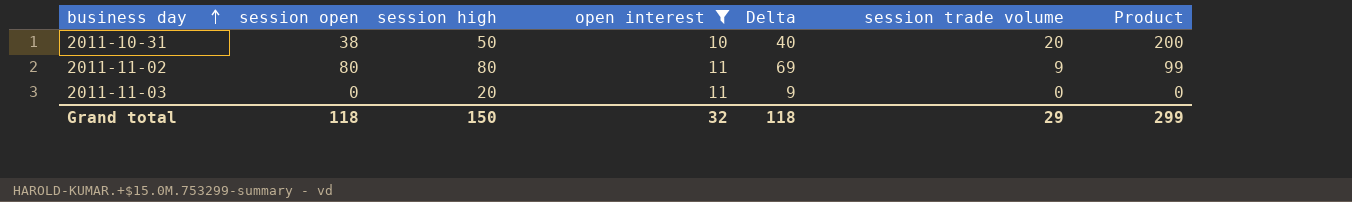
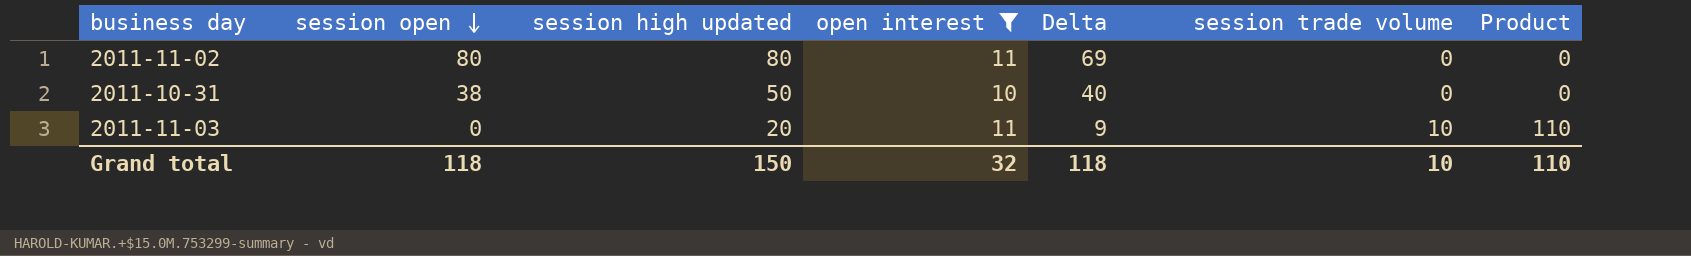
row order: business day ascending -> session open descending
column name: session high -> session high updated
2011-11-02 | session trade volume: 9 -> 0
2011-11-02 | Product: 99 -> 0
2011-10-31 | session trade volume: 20 -> 0
2011-10-31 | Product: 200 -> 0
2011-11-03 | session trade volume: 0 -> 10
2011-11-03 | Product: 0 -> 110
Grand total | session trade volume: 29 -> 10
Grand total | Product: 299 -> 110

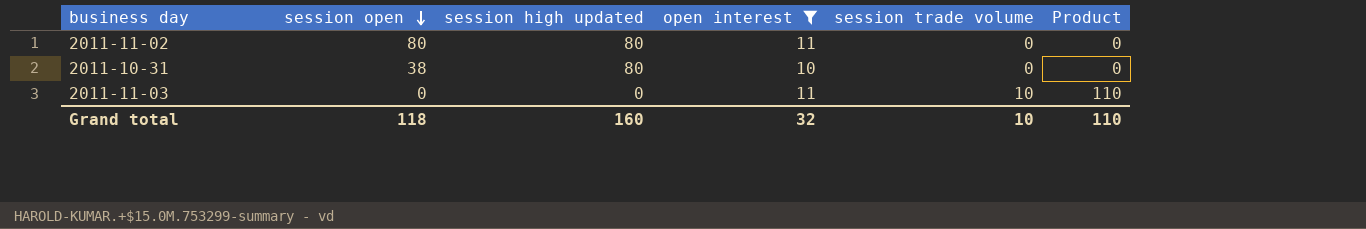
column Delta | formula: [session high updated] - [open interest] -> none
2011-10-31 | session high updated: 50 -> 80
2011-11-03 | session high updated: 20 -> 0
Grand total | session high updated: 150 -> 160

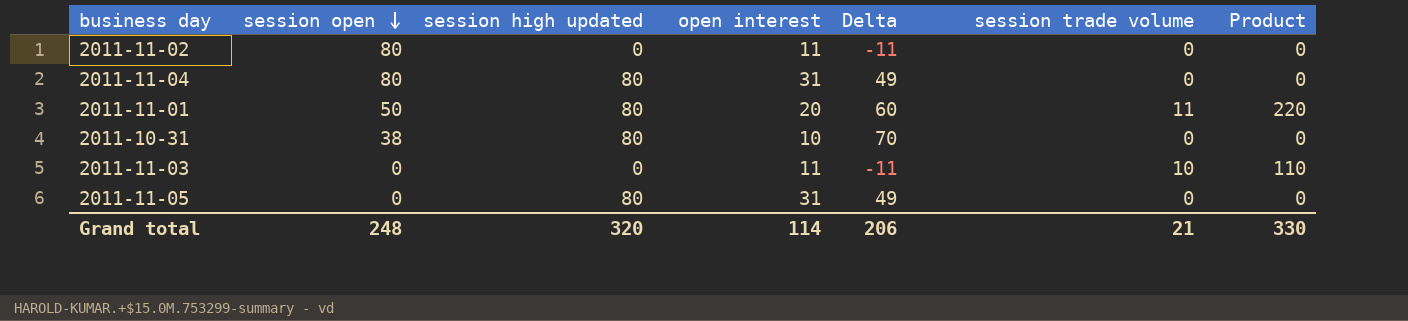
filter: open interest <= 11 -> none
column Delta | formula: none -> [session high updated] - [open interest]
2011-11-02 | session high updated: 80 -> 0
Grand total | session open: 118 -> 248
Grand total | session high updated: 160 -> 320
Grand total | open interest: 32 -> 114
Grand total | session trade volume: 10 -> 21
Grand total | Product: 110 -> 330

